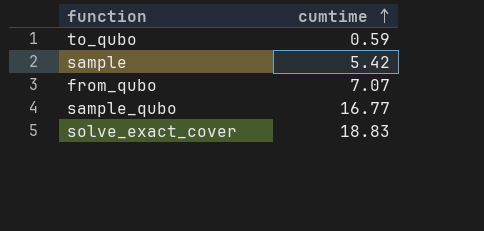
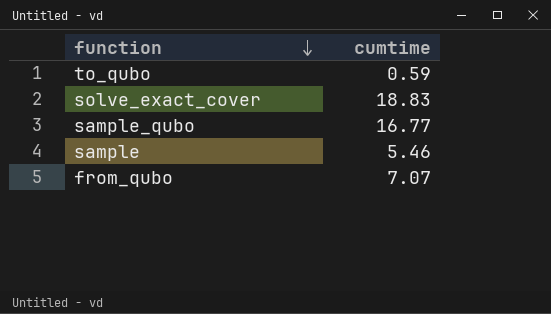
row order: cumtime ascending -> function descending
sample | cumtime: 5.42 -> 5.46

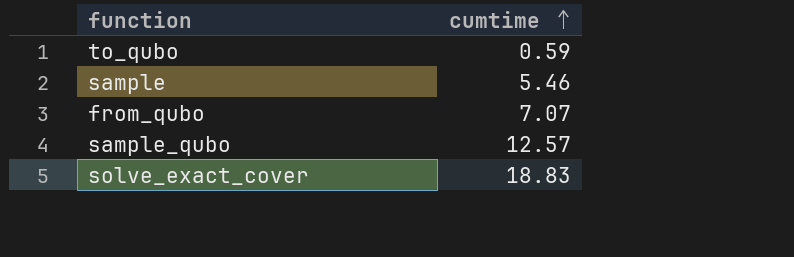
row order: function descending -> cumtime ascending
sample_qubo | cumtime: 16.77 -> 12.57

